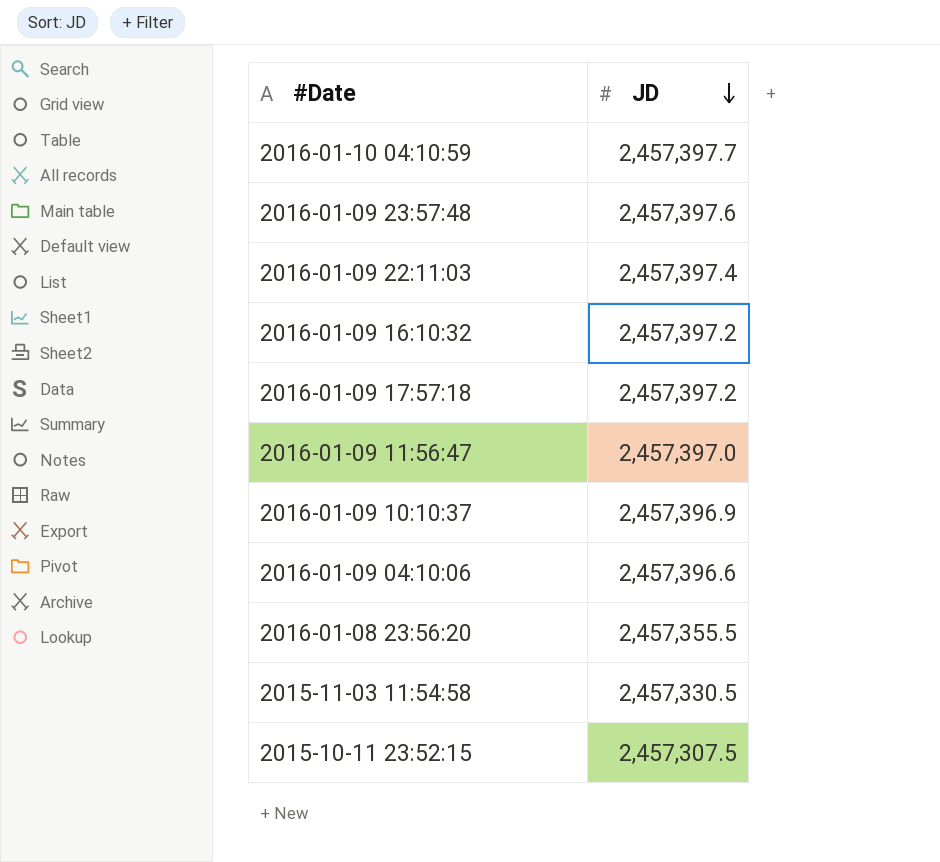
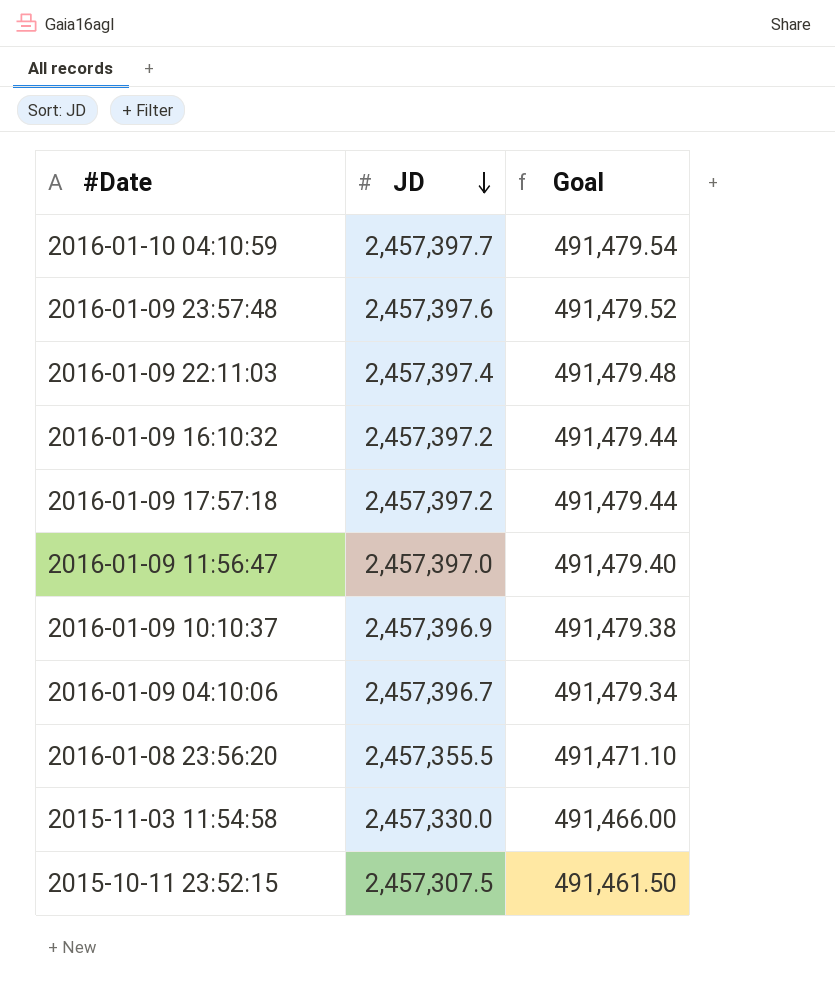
column Goal | formula: none -> [JD] * 0.2
2016-01-09 04:10:06 | JD: 2,457,396.6 -> 2,457,396.7
2015-11-03 11:54:58 | JD: 2,457,330.5 -> 2,457,330.0

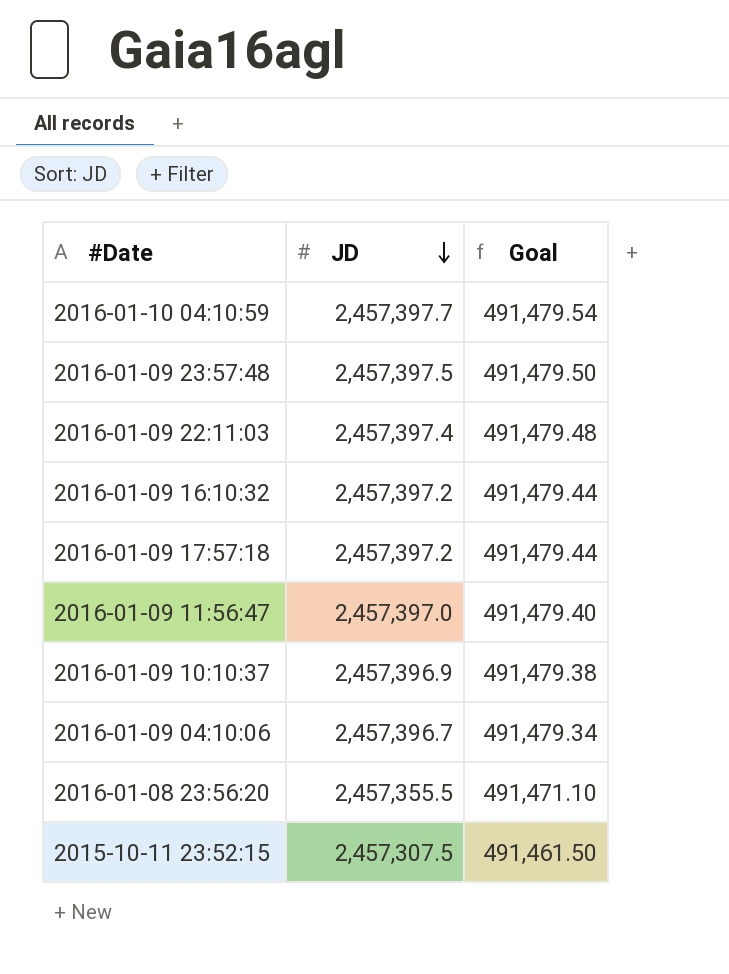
row 2015-11-03 11:54:58: 2,457,330.0 | 491,466.00 -> none
2016-01-09 23:57:48 | JD: 2,457,397.6 -> 2,457,397.5
2016-01-09 23:57:48 | Goal: 491,479.52 -> 491,479.50

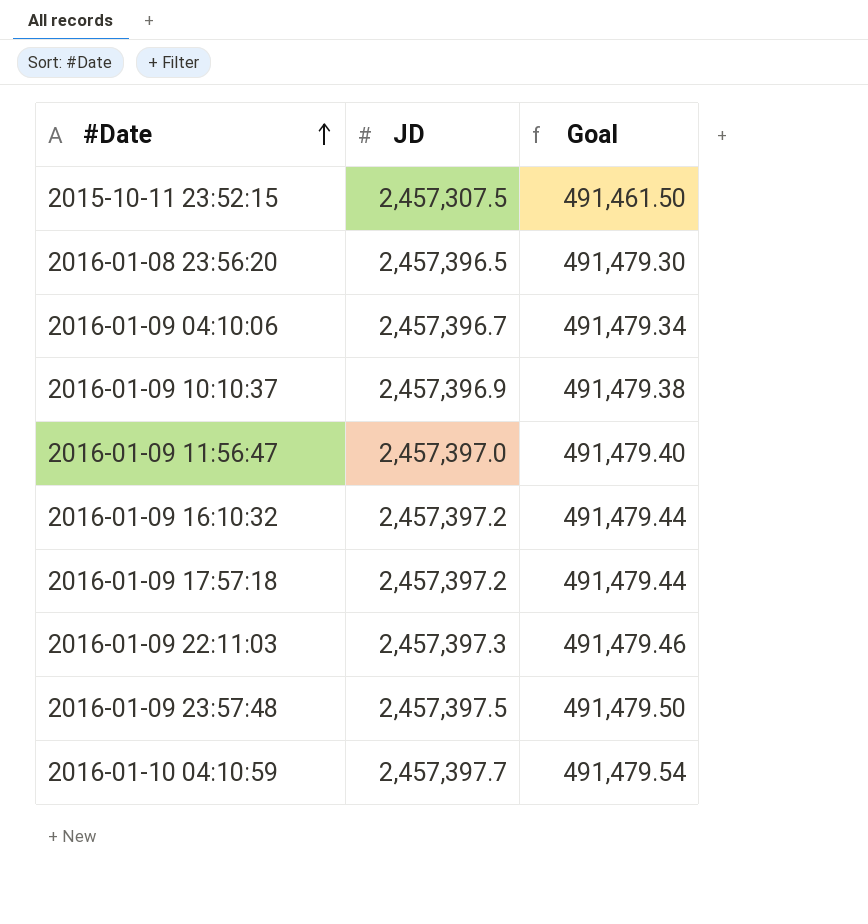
row order: JD descending -> #Date ascending
2016-01-08 23:56:20 | JD: 2,457,355.5 -> 2,457,396.5
2016-01-08 23:56:20 | Goal: 491,471.10 -> 491,479.30
2016-01-09 22:11:03 | JD: 2,457,397.4 -> 2,457,397.3
2016-01-09 22:11:03 | Goal: 491,479.48 -> 491,479.46

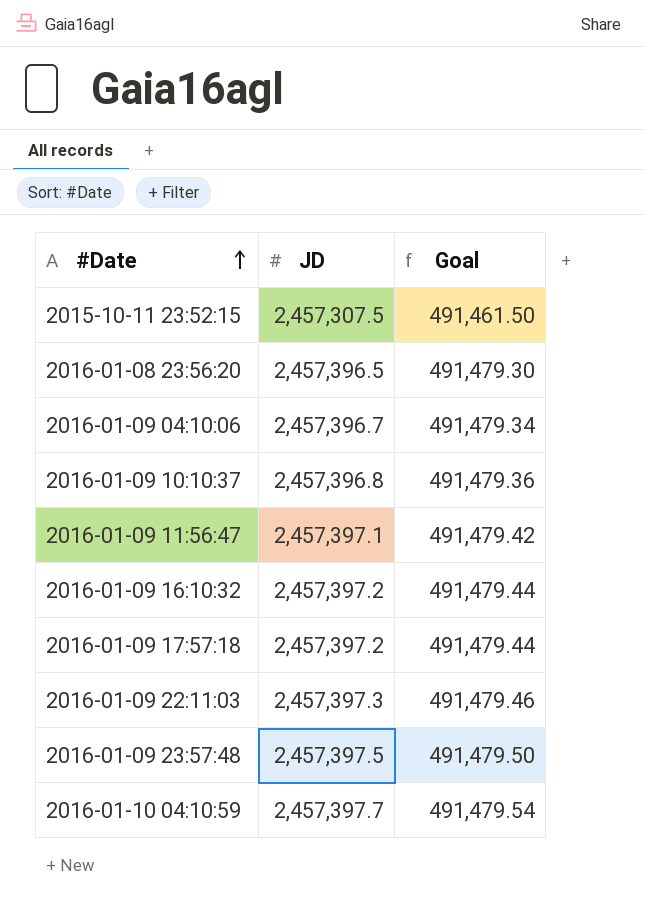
2016-01-09 10:10:37 | JD: 2,457,396.9 -> 2,457,396.8
2016-01-09 10:10:37 | Goal: 491,479.38 -> 491,479.36
2016-01-09 11:56:47 | JD: 2,457,397.0 -> 2,457,397.1
2016-01-09 11:56:47 | Goal: 491,479.40 -> 491,479.42

